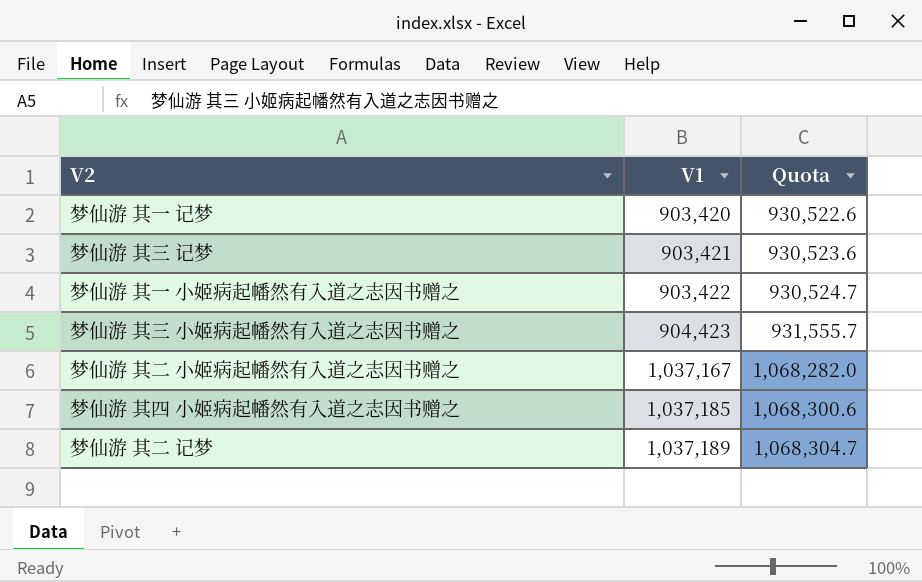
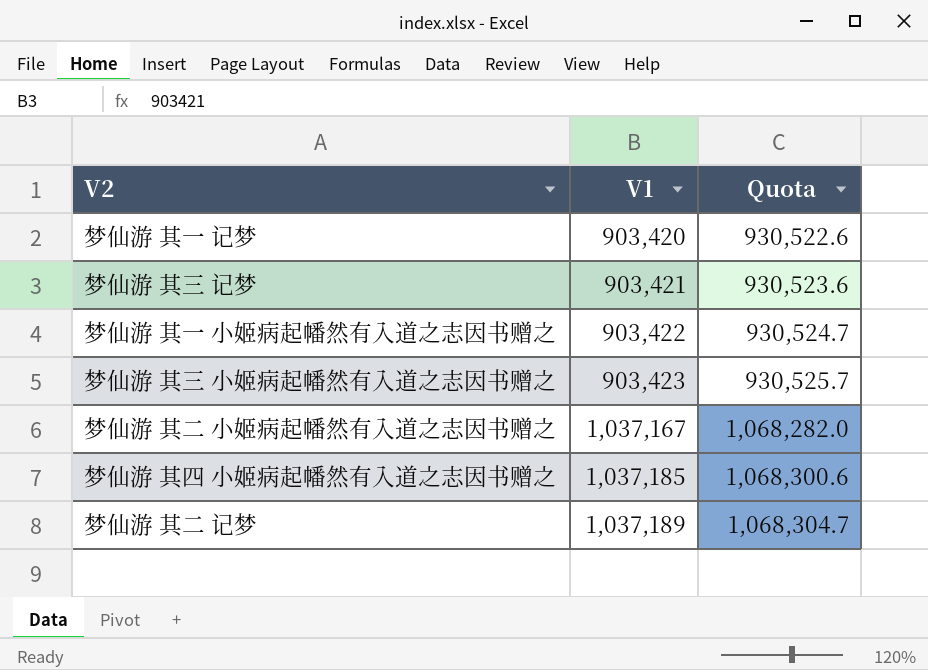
梦仙游 其三 小姬病起幡然有入道之志因书赠之 | V1: 904,423 -> 903,423
梦仙游 其三 小姬病起幡然有入道之志因书赠之 | Quota: 931,555.7 -> 930,525.7

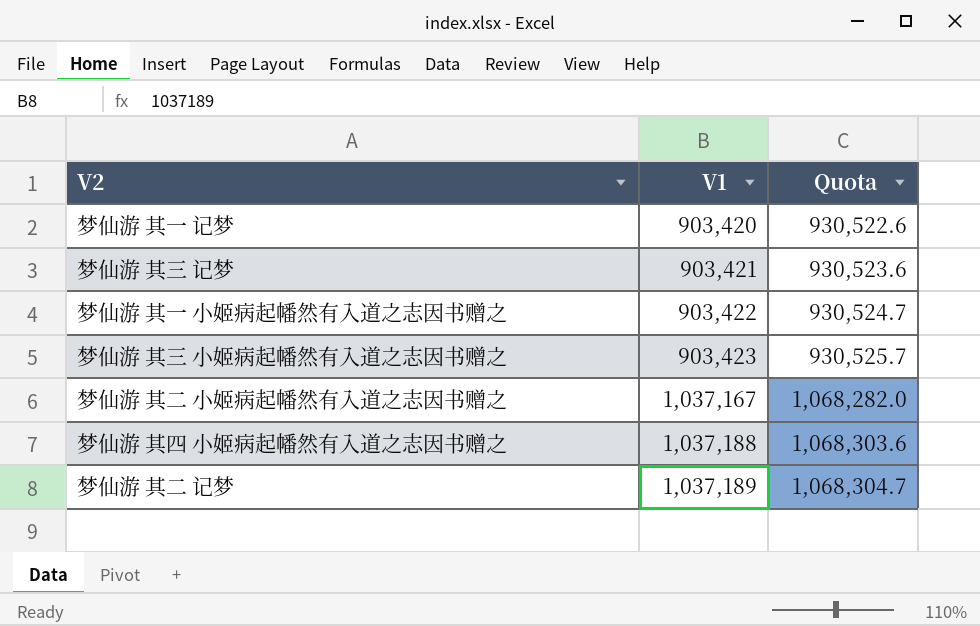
梦仙游 其四 小姬病起幡然有入道之志因书赠之 | V1: 1,037,185 -> 1,037,188
梦仙游 其四 小姬病起幡然有入道之志因书赠之 | Quota: 1,068,300.6 -> 1,068,303.6

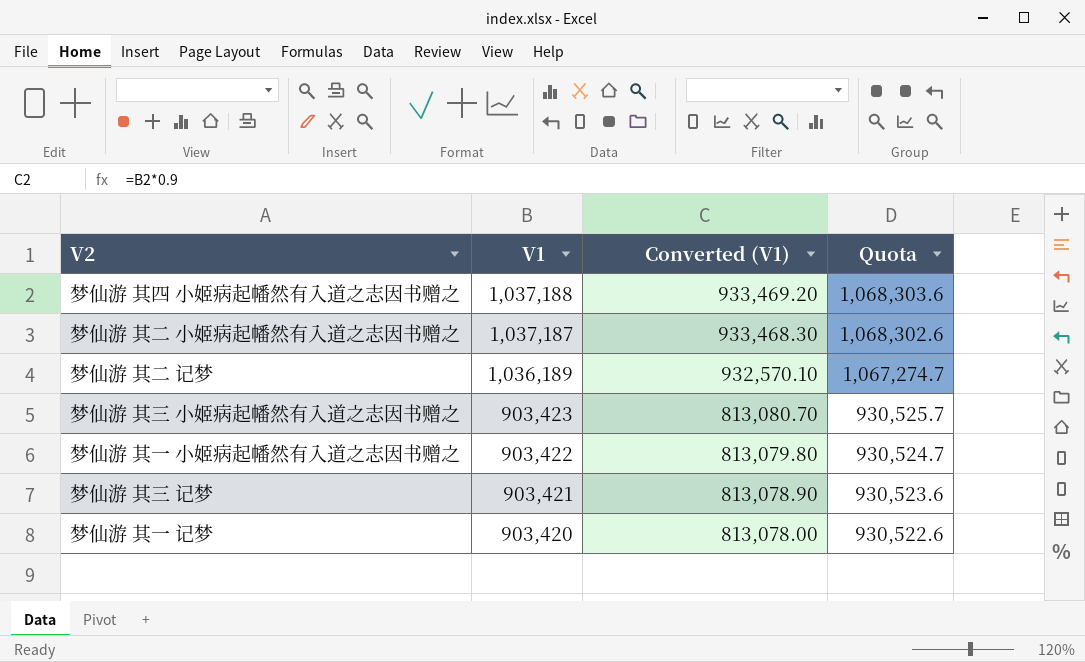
row order: V1 ascending -> V1 descending
column Converted (V1) | formula: none -> [V1] * 0.9
梦仙游 其二 小姬病起幡然有入道之志因书赠之 | V1: 1,037,167 -> 1,037,187
梦仙游 其二 小姬病起幡然有入道之志因书赠之 | Quota: 1,068,282.0 -> 1,068,302.6
梦仙游 其二 记梦 | V1: 1,037,189 -> 1,036,189
梦仙游 其二 记梦 | Quota: 1,068,304.7 -> 1,067,274.7

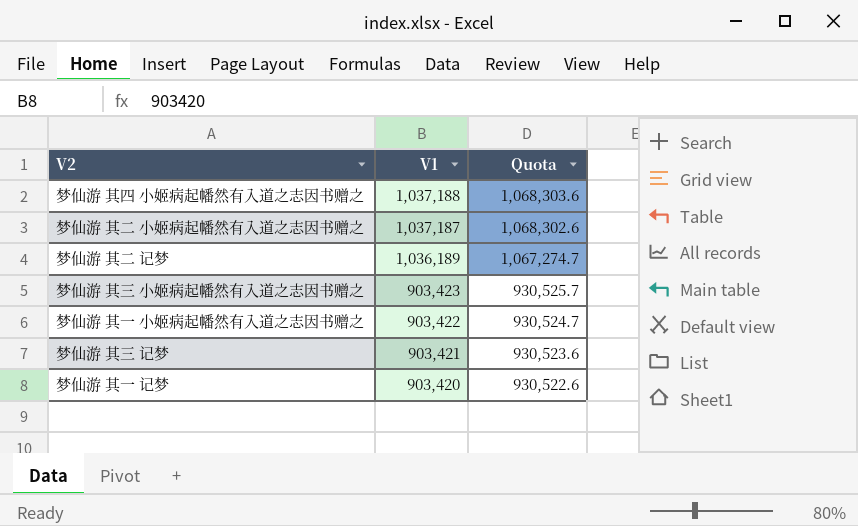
column Converted (V1) | formula: [V1] * 0.9 -> none

